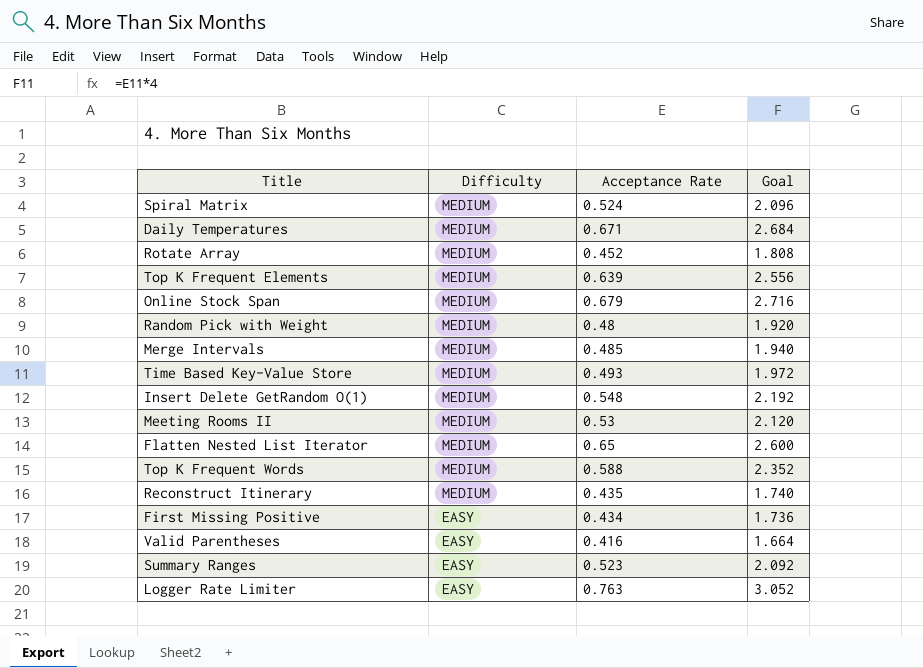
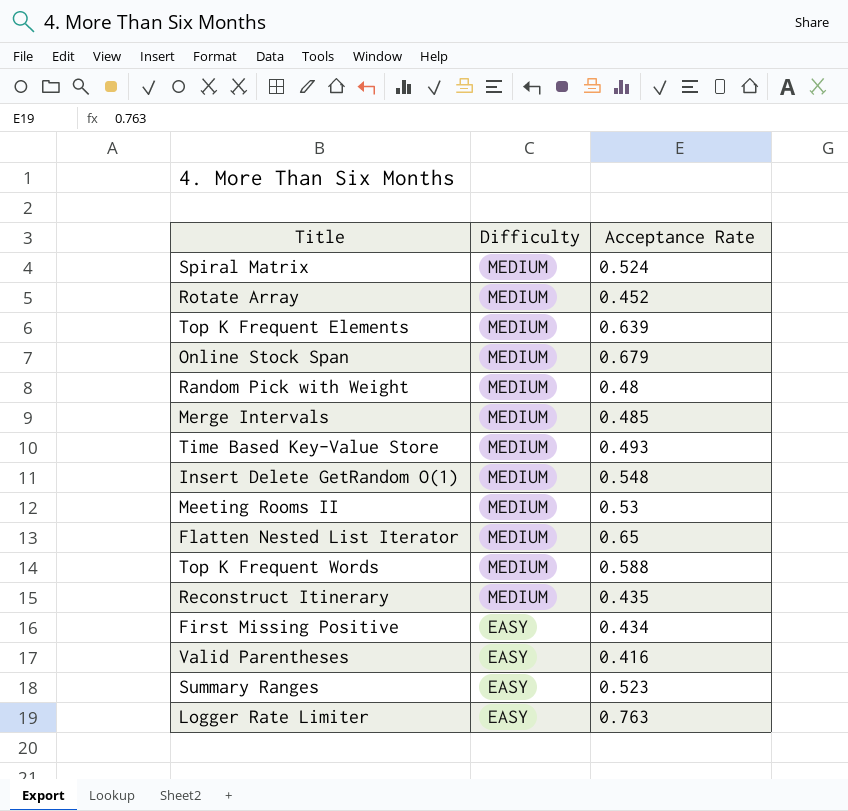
column Goal | formula: [Acceptance Rate] * 4 -> none
row Daily Temperatures: MEDIUM | 0.671 | 2.684 -> none

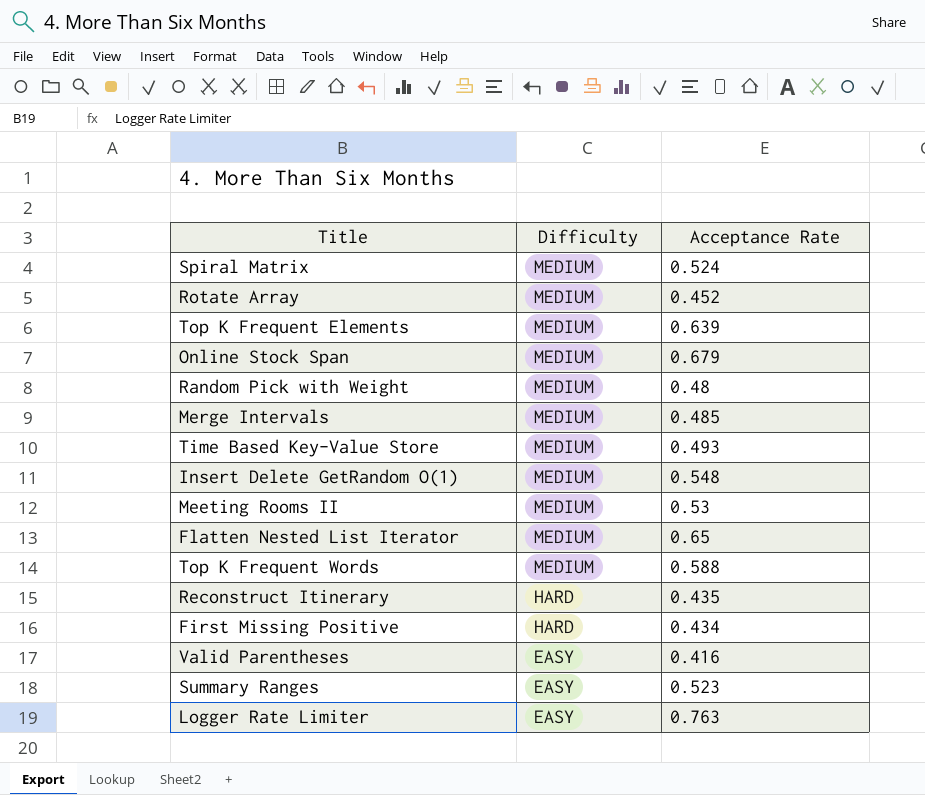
Reconstruct Itinerary | Difficulty: MEDIUM -> HARD
First Missing Positive | Difficulty: EASY -> HARD

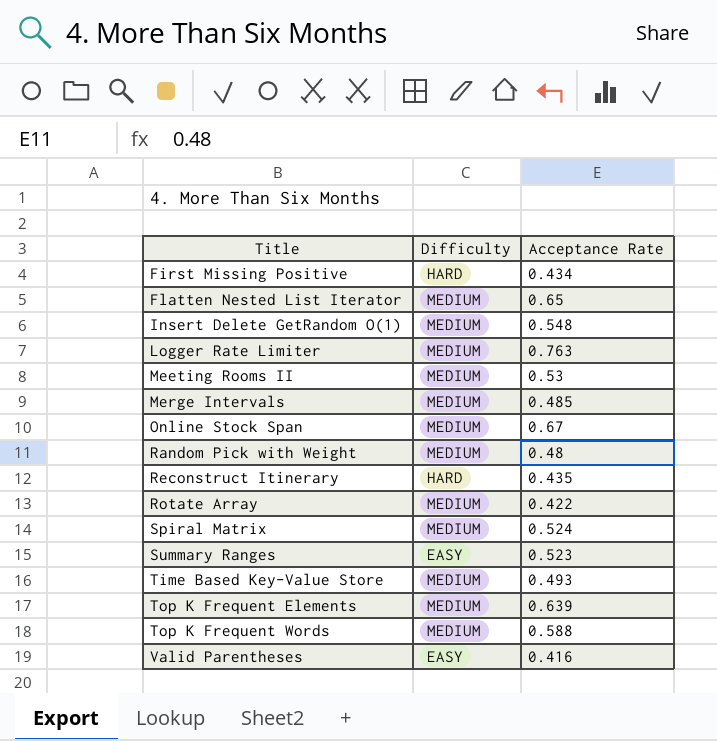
row order: Difficulty descending -> Title ascending
Logger Rate Limiter | Difficulty: EASY -> MEDIUM
Online Stock Span | Acceptance Rate: 0.679 -> 0.67
Rotate Array | Acceptance Rate: 0.452 -> 0.422

